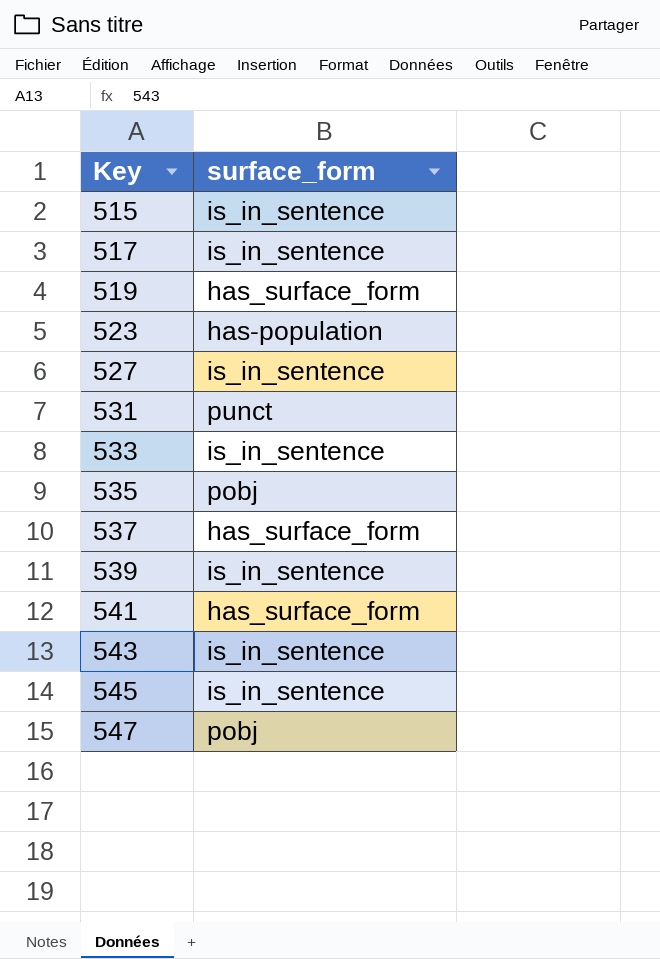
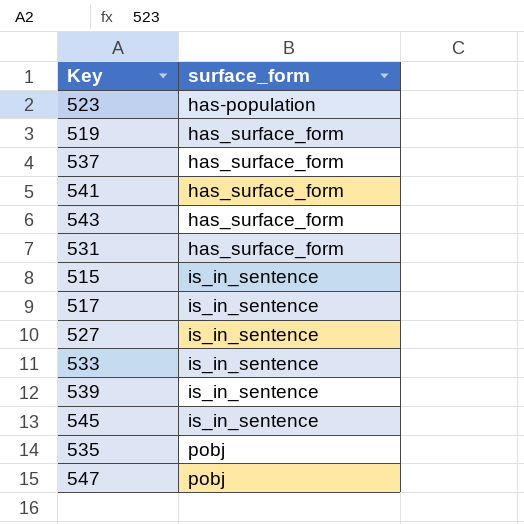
row order: Key ascending -> surface_form ascending
543 | surface_form: is_in_sentence -> has_surface_form
531 | surface_form: punct -> has_surface_form

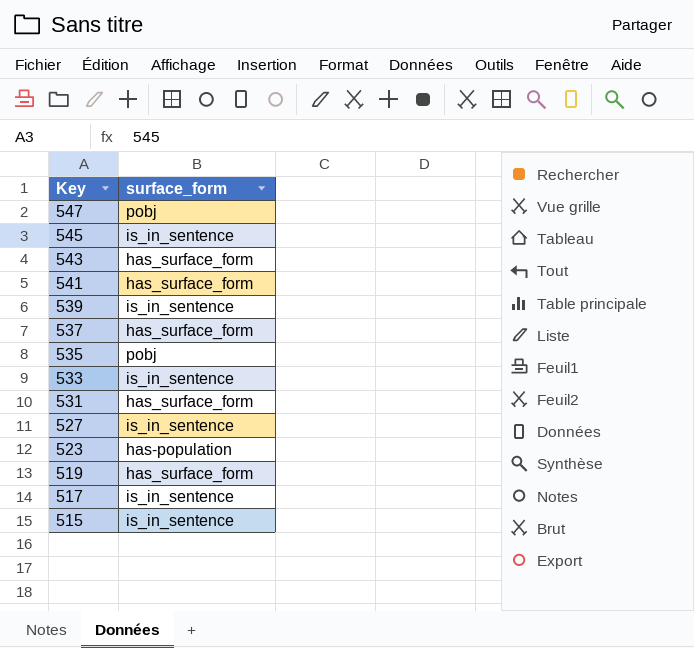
row order: surface_form ascending -> Key descending

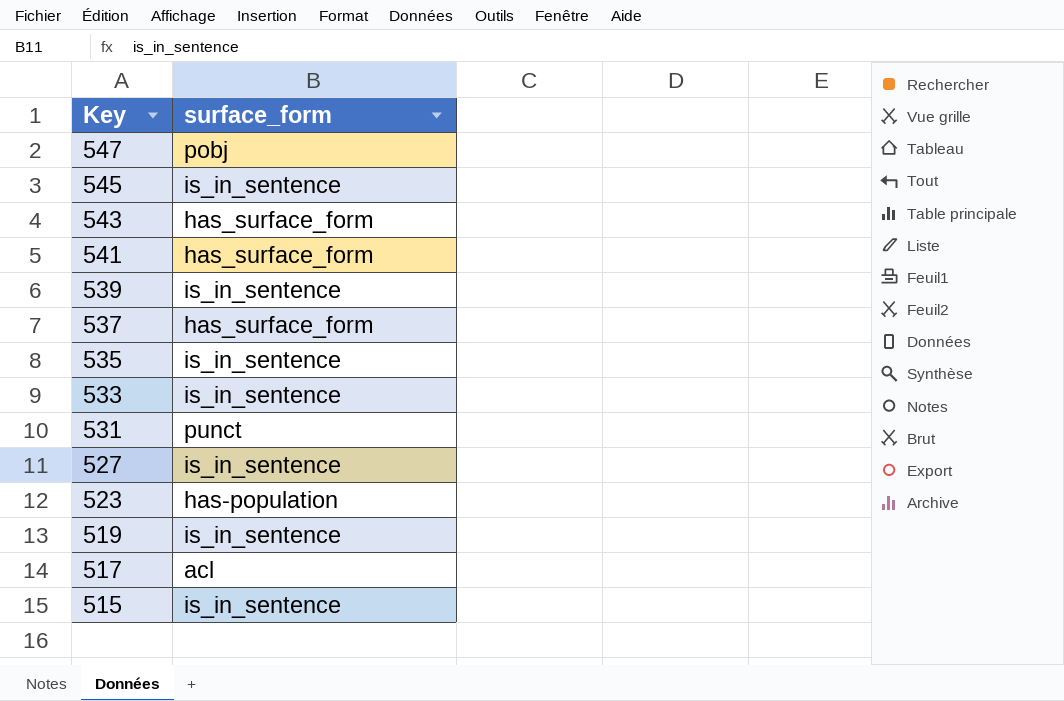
535 | surface_form: pobj -> is_in_sentence
531 | surface_form: has_surface_form -> punct
519 | surface_form: has_surface_form -> is_in_sentence
517 | surface_form: is_in_sentence -> acl

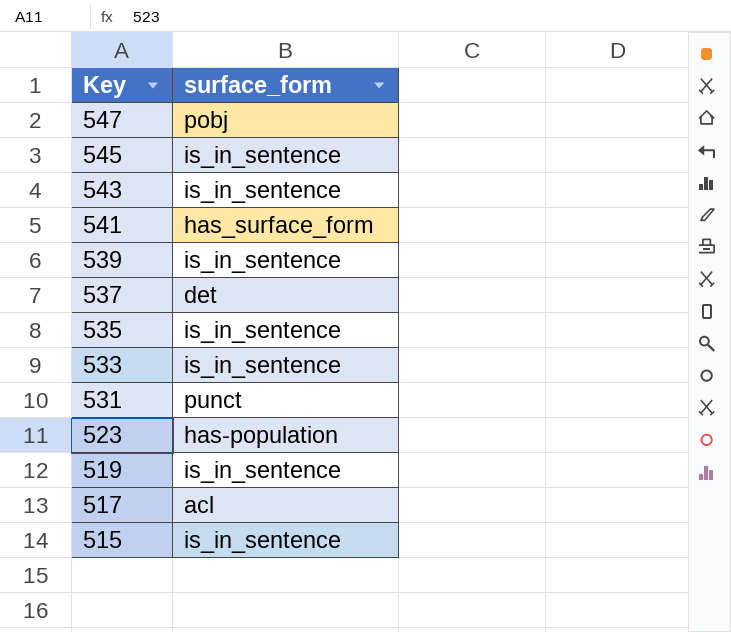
row 527: is_in_sentence -> none
543 | surface_form: has_surface_form -> is_in_sentence
537 | surface_form: has_surface_form -> det

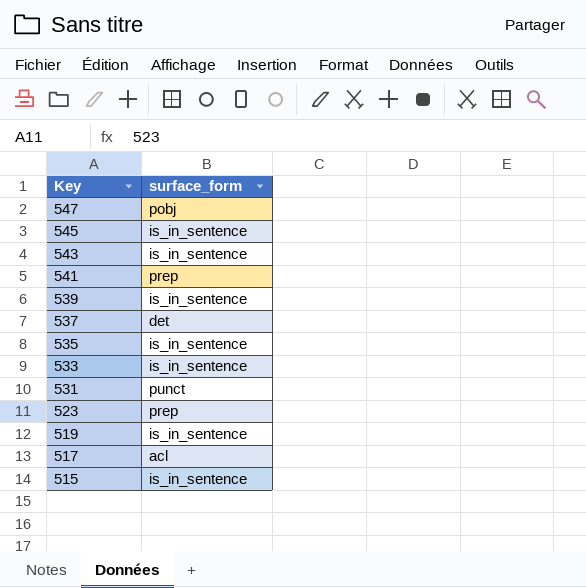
541 | surface_form: has_surface_form -> prep
523 | surface_form: has-population -> prep

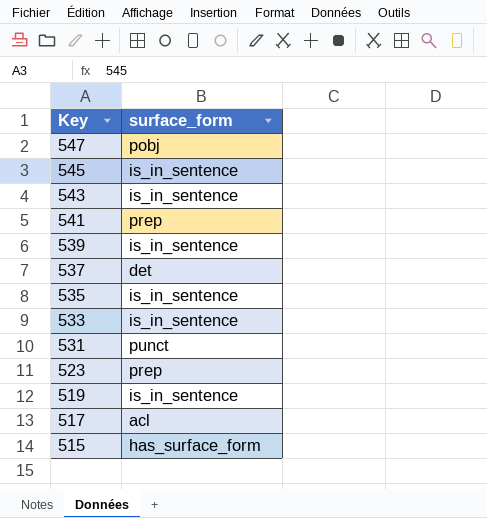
515 | surface_form: is_in_sentence -> has_surface_form

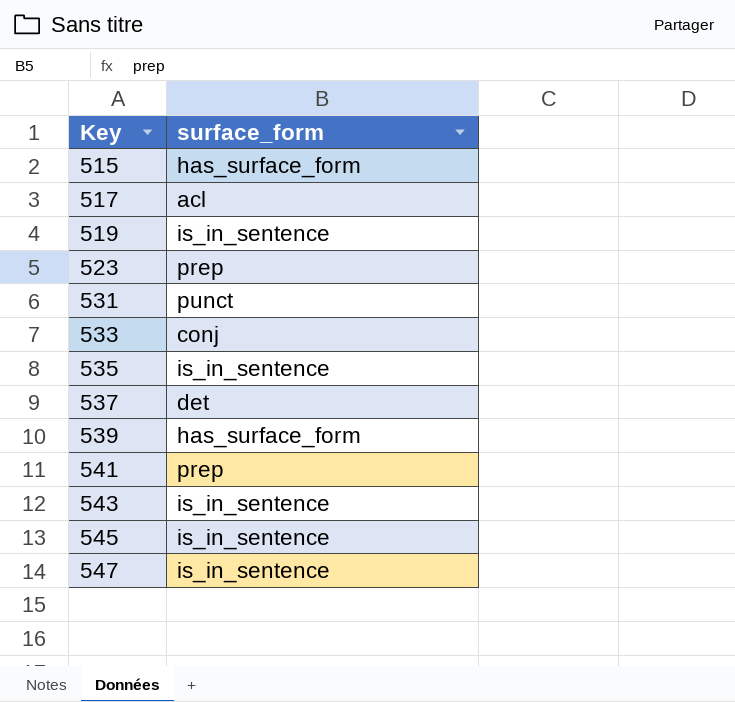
row order: Key descending -> Key ascending
533 | surface_form: is_in_sentence -> conj
539 | surface_form: is_in_sentence -> has_surface_form
547 | surface_form: pobj -> is_in_sentence

